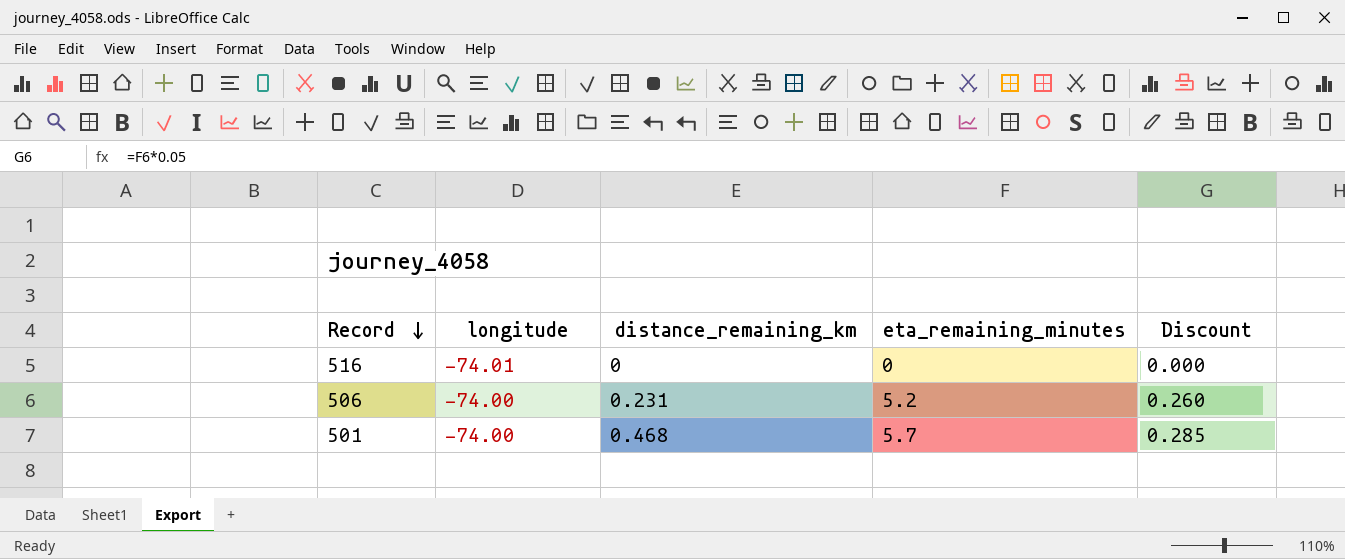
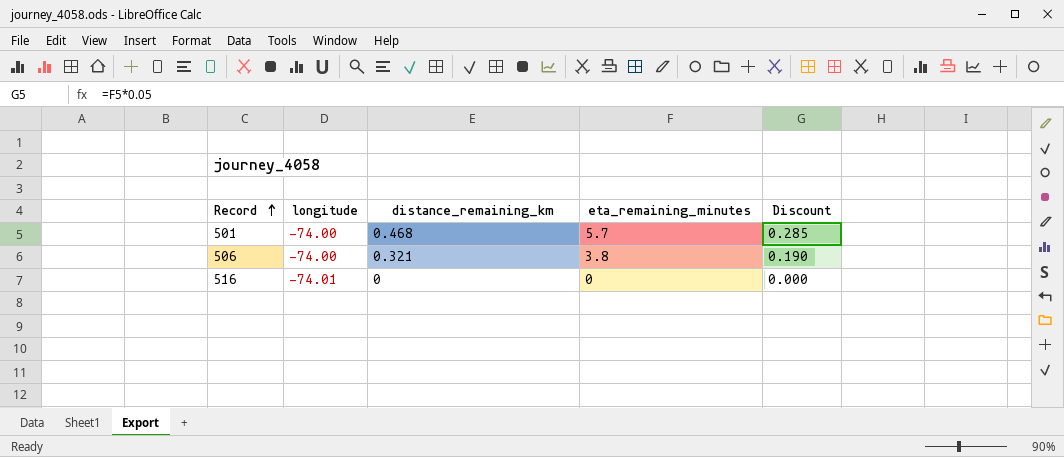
row order: Record descending -> Record ascending
506 | distance_remaining_km: 0.231 -> 0.321
506 | eta_remaining_minutes: 5.2 -> 3.8
506 | Discount: 0.260 -> 0.190

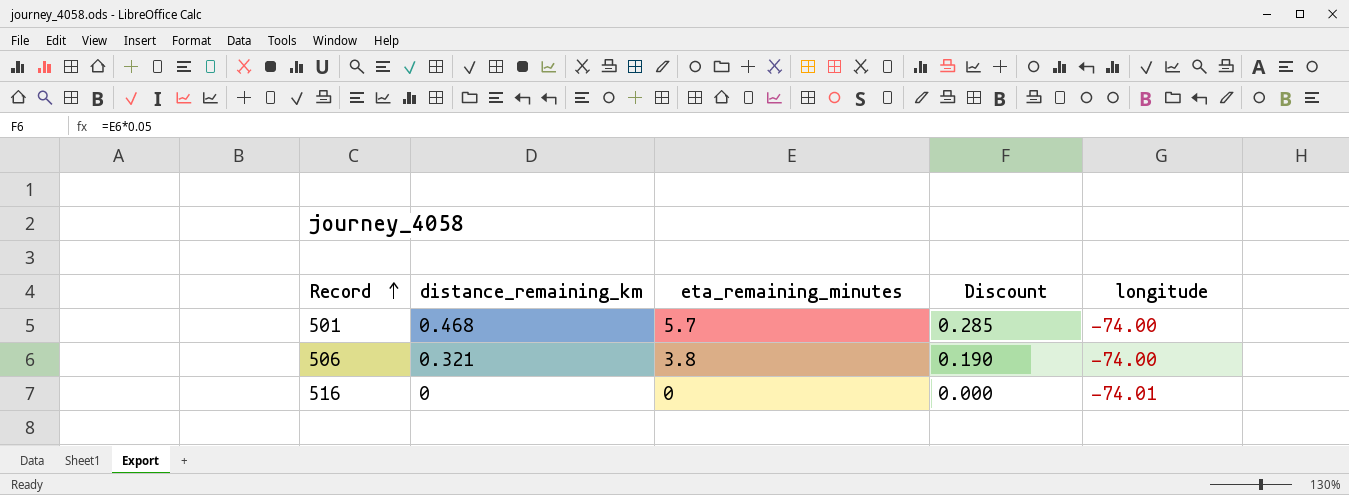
column longitude | position: 2 -> 5

